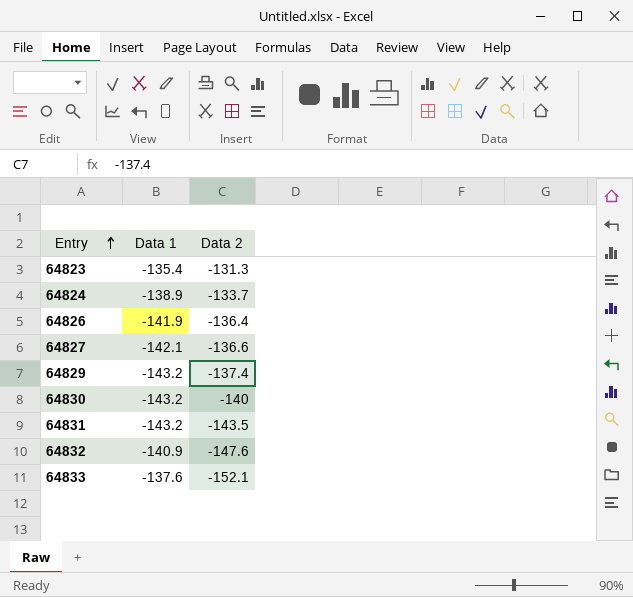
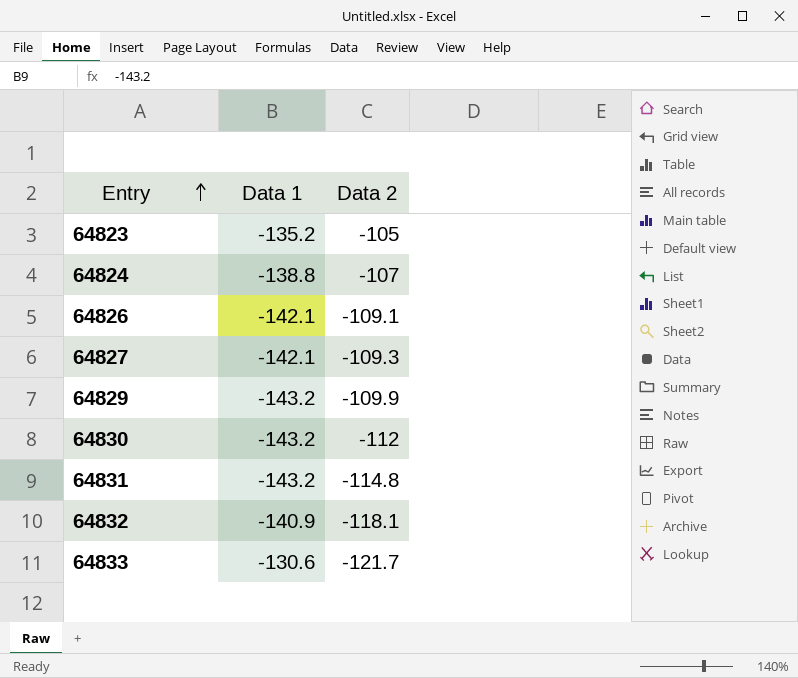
64823 | Data 1: -135.4 -> -135.2
64823 | Data 2: -131.3 -> -105
64824 | Data 1: -138.9 -> -138.8
64824 | Data 2: -133.7 -> -107
64826 | Data 1: -141.9 -> -142.1
64826 | Data 2: -136.4 -> -109.1
64827 | Data 2: -136.6 -> -109.3
64829 | Data 2: -137.4 -> -109.9
64830 | Data 2: -140 -> -112
64831 | Data 2: -143.5 -> -114.8
64832 | Data 2: -147.6 -> -118.1
64833 | Data 1: -137.6 -> -130.6
64833 | Data 2: -152.1 -> -121.7

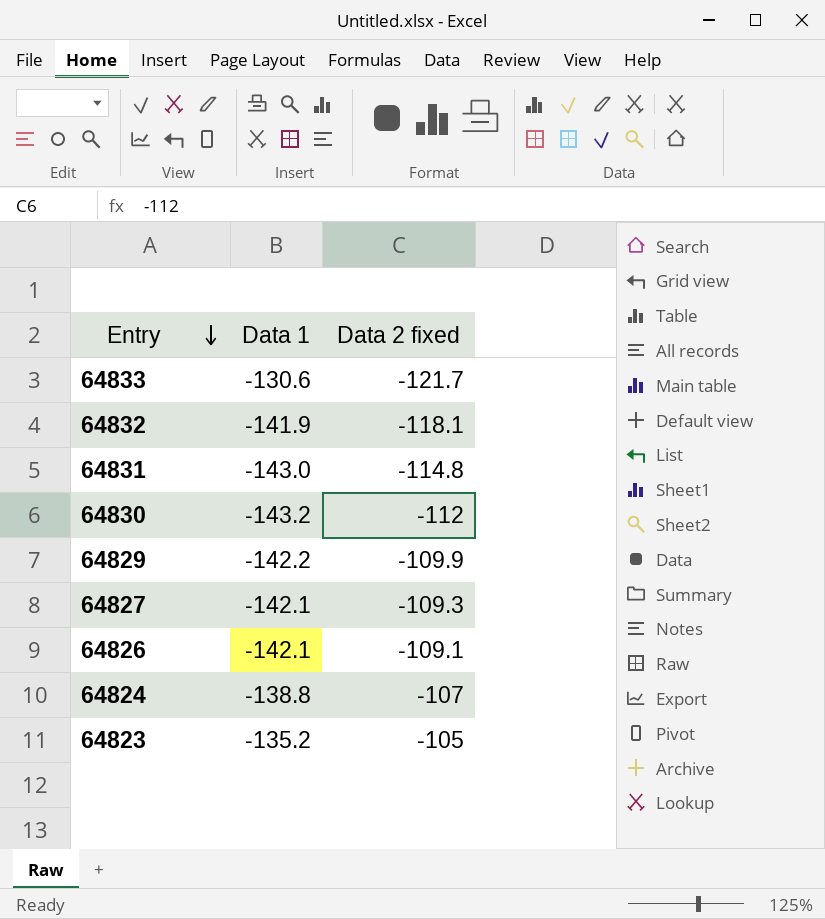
row order: Entry ascending -> Entry descending
column name: Data 2 -> Data 2 fixed
64832 | Data 1: -140.9 -> -141.9
64831 | Data 1: -143.2 -> -143.0
64829 | Data 1: -143.2 -> -142.2

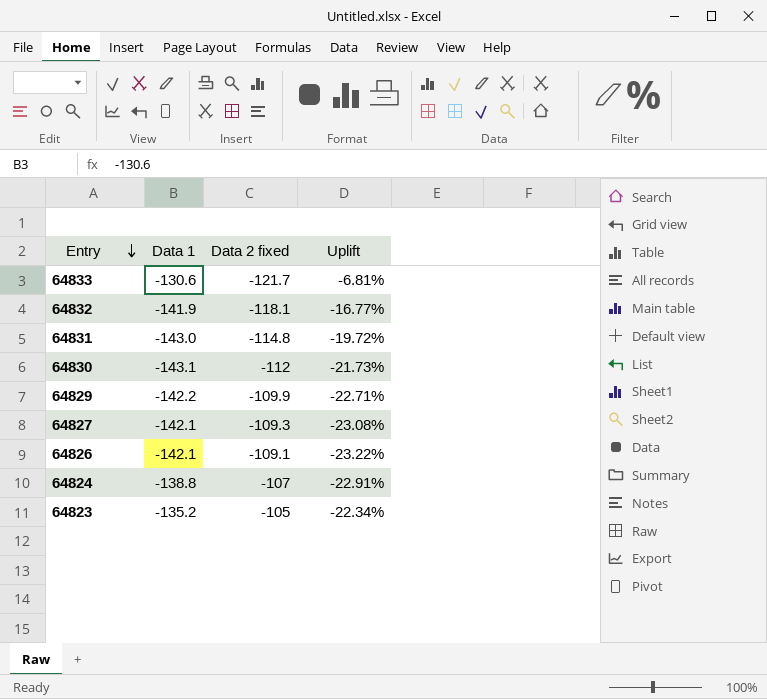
column Uplift | formula: none -> ([Data 2 fixed] - [Data 1]) / [Data 1]
64830 | Data 1: -143.2 -> -143.1

